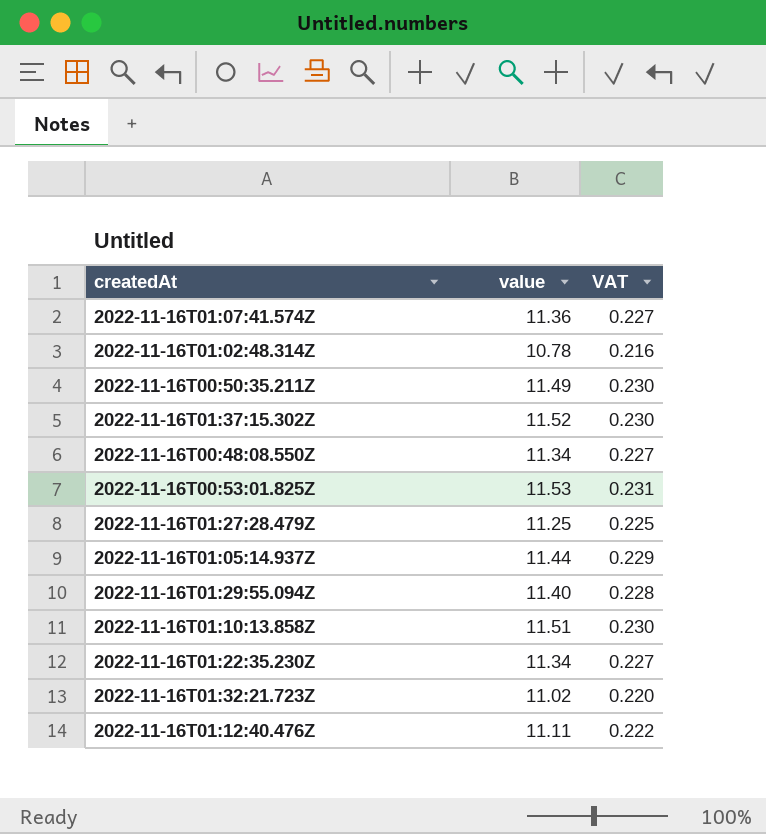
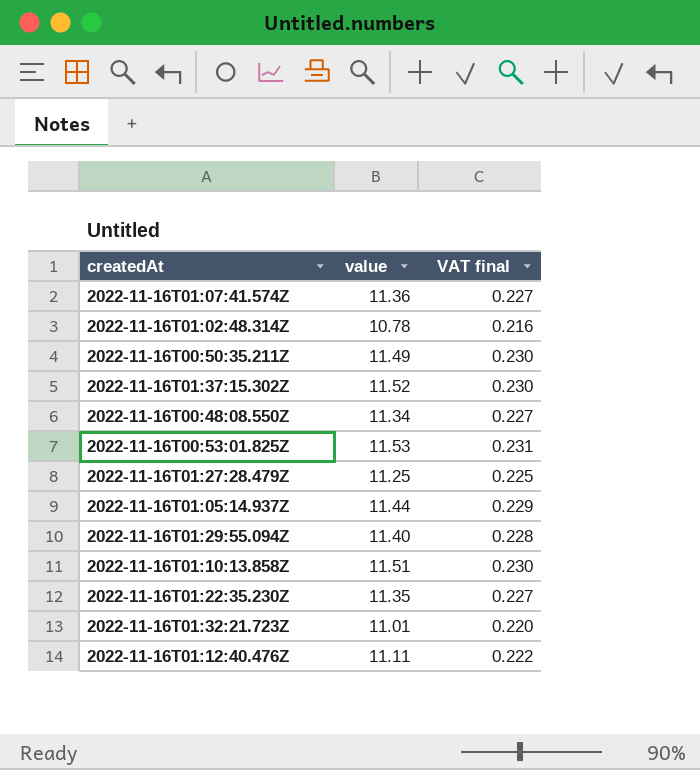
column name: VAT -> VAT final
2022-11-16T01:22:35.230Z | value: 11.34 -> 11.35
2022-11-16T01:32:21.723Z | value: 11.02 -> 11.01

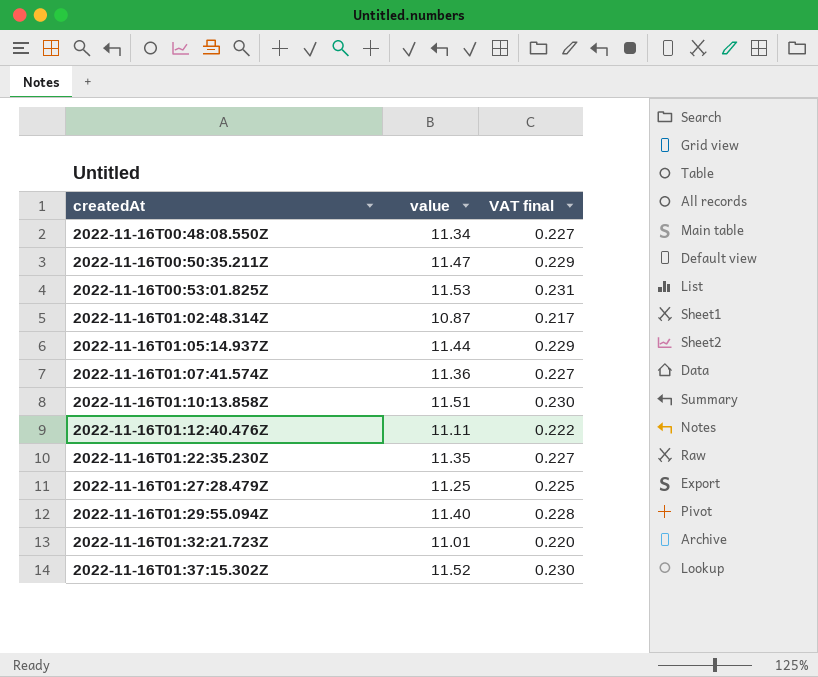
row order: none -> createdAt ascending
2022-11-16T00:50:35.211Z | value: 11.49 -> 11.47
2022-11-16T00:50:35.211Z | VAT final: 0.230 -> 0.229
2022-11-16T01:02:48.314Z | value: 10.78 -> 10.87
2022-11-16T01:02:48.314Z | VAT final: 0.216 -> 0.217

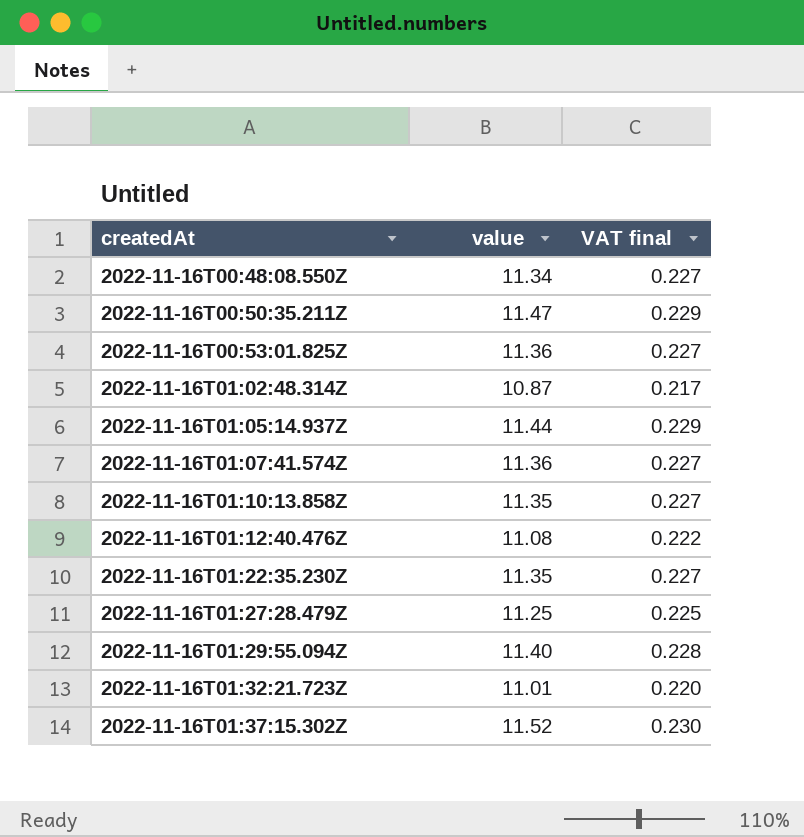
2022-11-16T00:53:01.825Z | value: 11.53 -> 11.36
2022-11-16T00:53:01.825Z | VAT final: 0.231 -> 0.227
2022-11-16T01:10:13.858Z | value: 11.51 -> 11.35
2022-11-16T01:10:13.858Z | VAT final: 0.230 -> 0.227
2022-11-16T01:12:40.476Z | value: 11.11 -> 11.08

